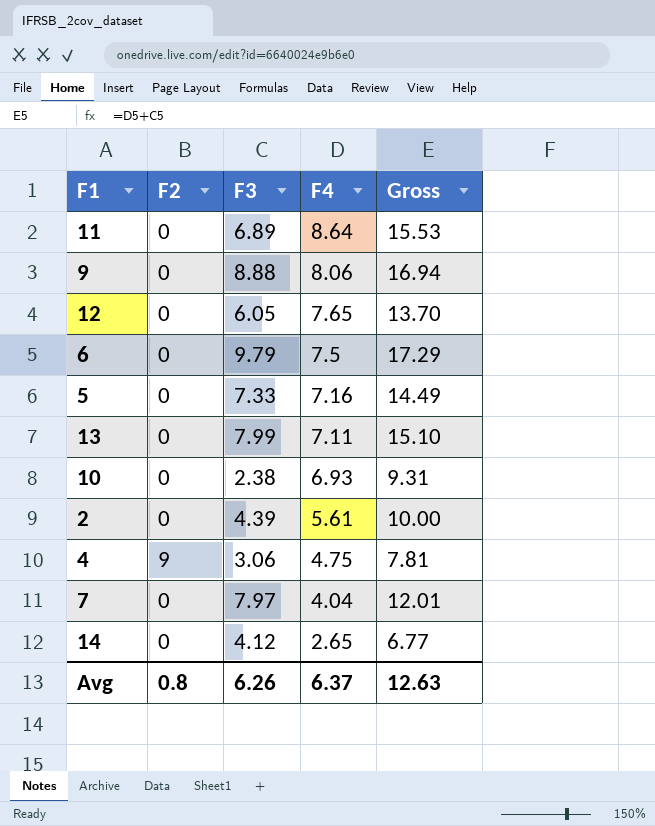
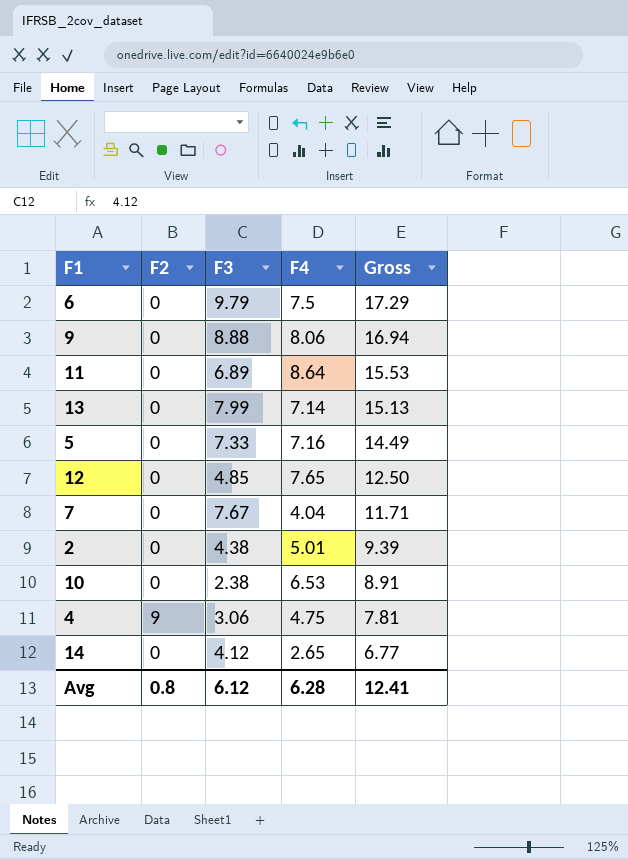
row order: F4 descending -> Gross descending
13 | F4: 7.11 -> 7.14
13 | Gross: 15.10 -> 15.13
12 | F3: 6.05 -> 4.85
12 | Gross: 13.70 -> 12.50
7 | F3: 7.97 -> 7.67
7 | Gross: 12.01 -> 11.71
2 | F3: 4.39 -> 4.38
2 | F4: 5.61 -> 5.01
2 | Gross: 10.00 -> 9.39
10 | F4: 6.93 -> 6.53
10 | Gross: 9.31 -> 8.91
Avg | F3: 6.26 -> 6.12
Avg | F4: 6.37 -> 6.28
Avg | Gross: 12.63 -> 12.41

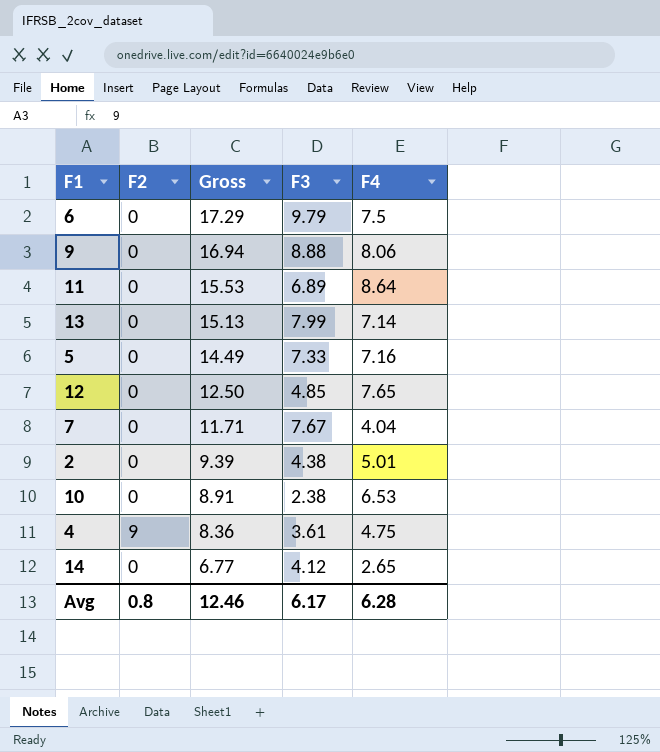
column Gross | position: 5 -> 3
4 | Gross: 7.81 -> 8.36
4 | F3: 3.06 -> 3.61
Avg | Gross: 12.41 -> 12.46
Avg | F3: 6.12 -> 6.17

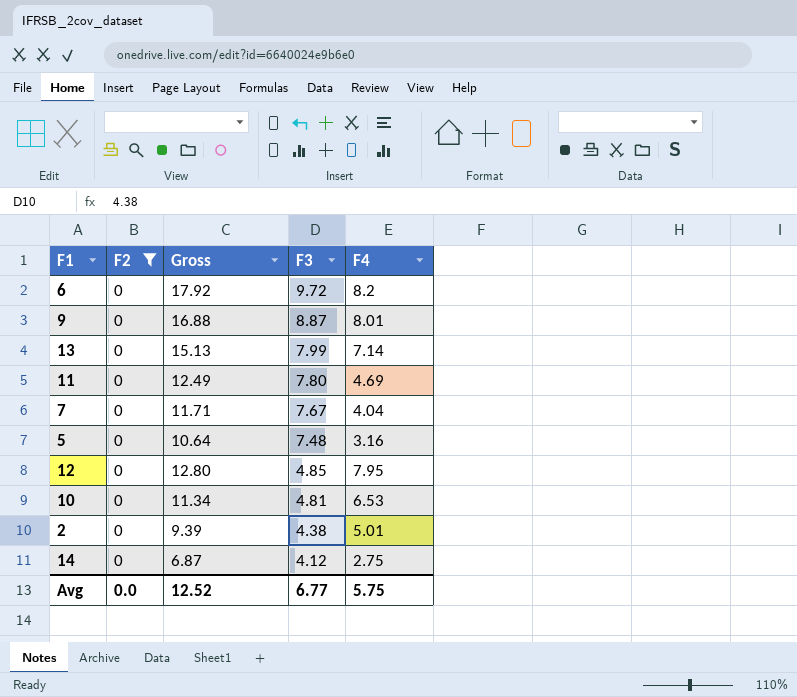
filter: none -> F2 = 0
row order: Gross descending -> F3 descending
6 | Gross: 17.29 -> 17.92
6 | F3: 9.79 -> 9.72
6 | F4: 7.5 -> 8.2
9 | Gross: 16.94 -> 16.88
9 | F3: 8.88 -> 8.87
9 | F4: 8.06 -> 8.01
11 | Gross: 15.53 -> 12.49
11 | F3: 6.89 -> 7.80
11 | F4: 8.64 -> 4.69
5 | Gross: 14.49 -> 10.64
5 | F3: 7.33 -> 7.48
5 | F4: 7.16 -> 3.16
12 | Gross: 12.50 -> 12.80
12 | F4: 7.65 -> 7.95
10 | Gross: 8.91 -> 11.34
10 | F3: 2.38 -> 4.81
14 | Gross: 6.77 -> 6.87
14 | F4: 2.65 -> 2.75
Avg | F2: 0.8 -> 0.0
Avg | Gross: 12.46 -> 12.52
Avg | F3: 6.17 -> 6.77
Avg | F4: 6.28 -> 5.75

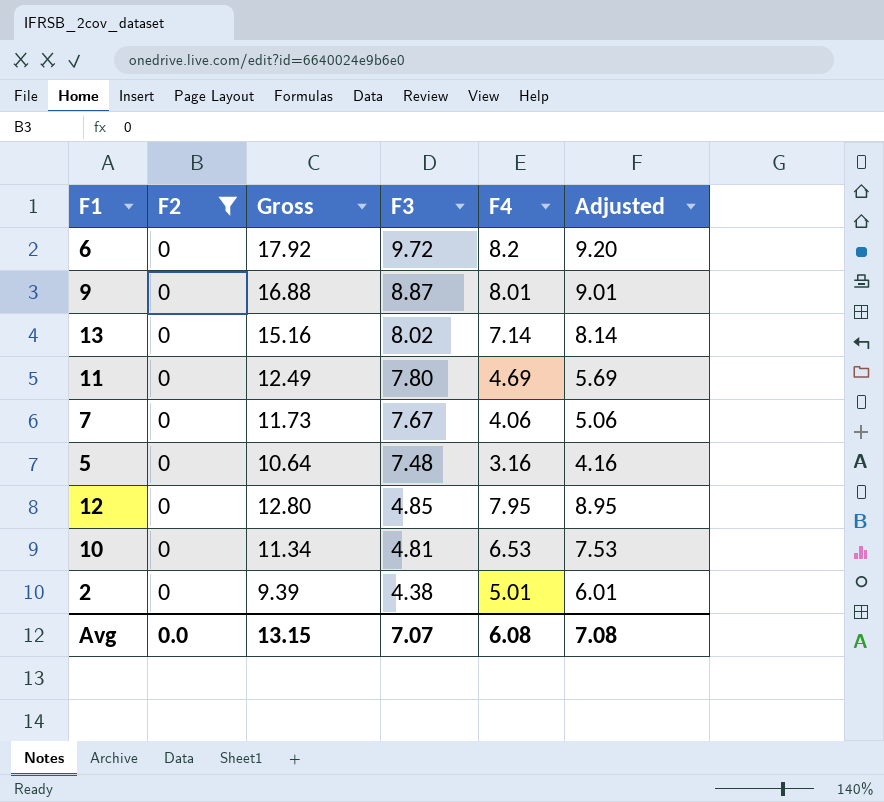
column Adjusted | formula: none -> [F4] + 1
row 14: 0 | 6.87 | 4.12 | 2.75 -> none
13 | Gross: 15.13 -> 15.16
13 | F3: 7.99 -> 8.02
7 | Gross: 11.71 -> 11.73
7 | F4: 4.04 -> 4.06
Avg | Gross: 12.52 -> 13.15
Avg | F3: 6.77 -> 7.07
Avg | F4: 5.75 -> 6.08

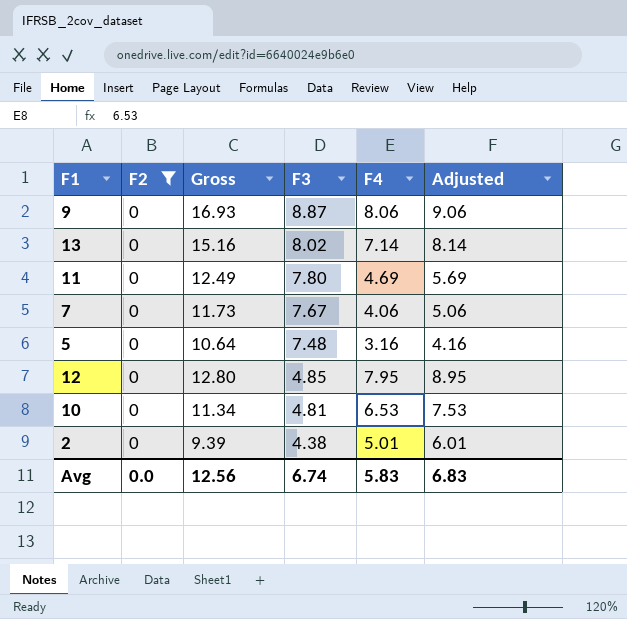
row 6: 0 | 17.92 | 9.72 | 8.2 | 9.20 -> none
9 | Gross: 16.88 -> 16.93
9 | F4: 8.01 -> 8.06
9 | Adjusted: 9.01 -> 9.06
Avg | Gross: 13.15 -> 12.56
Avg | F3: 7.07 -> 6.74
Avg | F4: 6.08 -> 5.83
Avg | Adjusted: 7.08 -> 6.83

